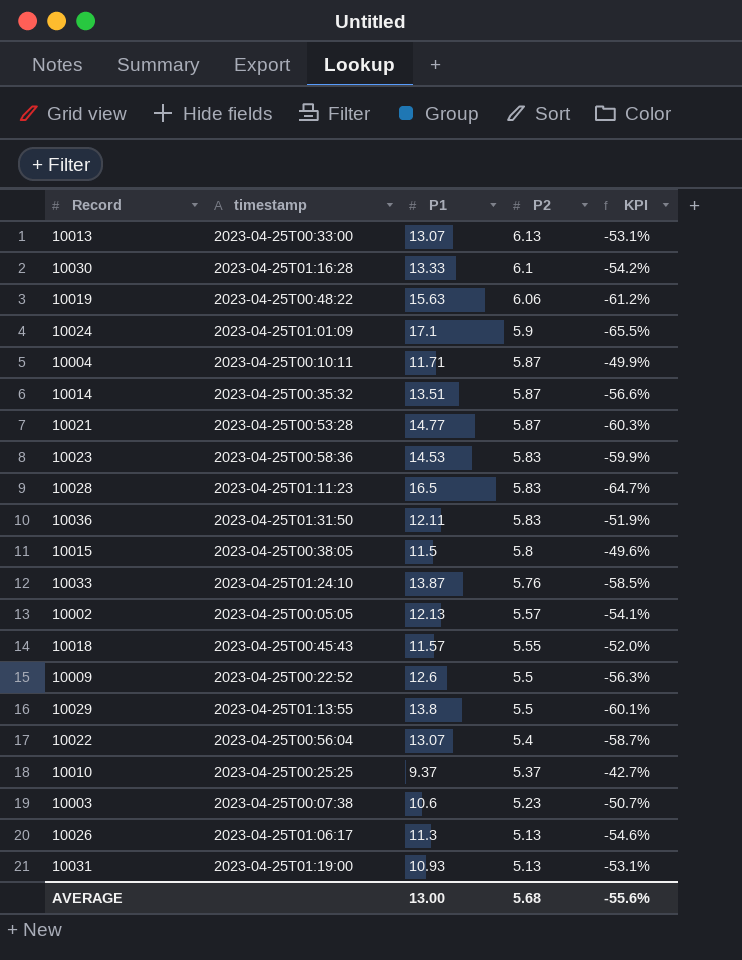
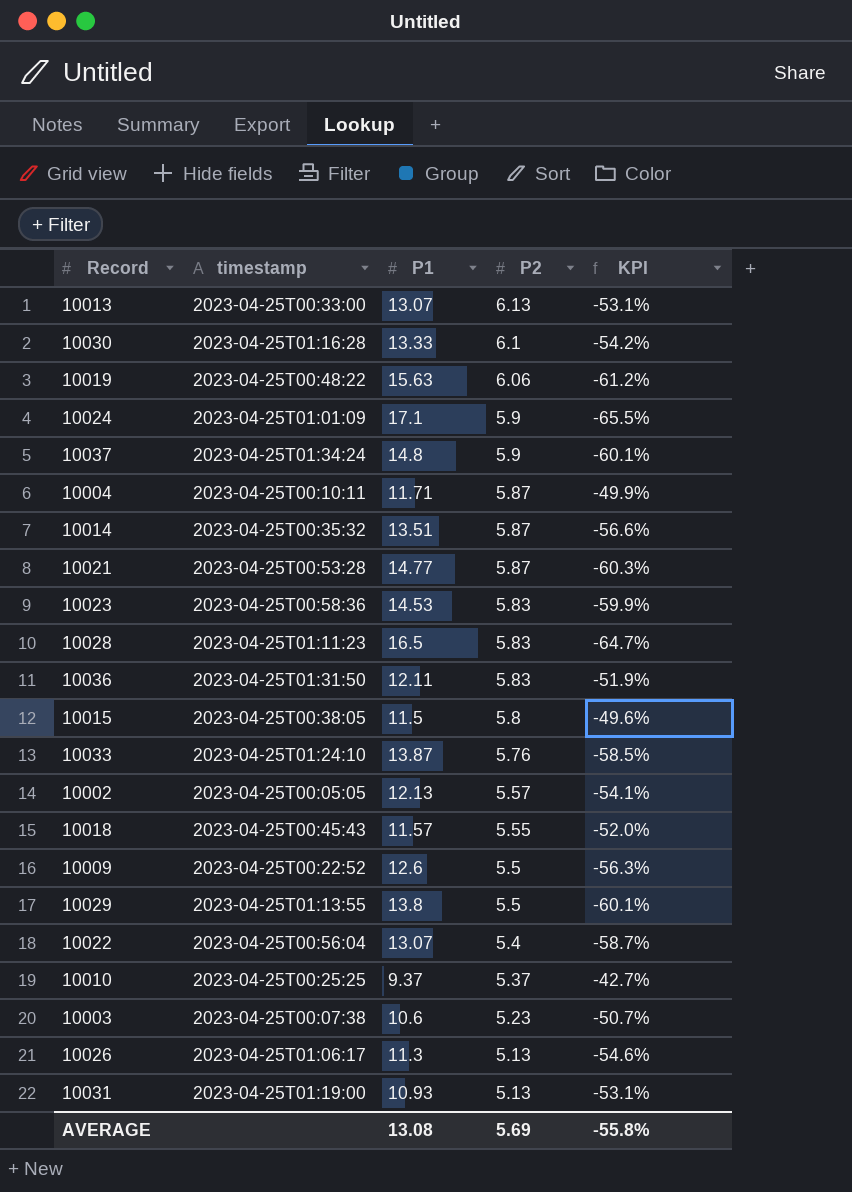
row 10037: none -> 2023-04-25T01:34:24 | 14.8 | 5.9 | -60.1%
AVERAGE | P1: 13.00 -> 13.08
AVERAGE | P2: 5.68 -> 5.69
AVERAGE | KPI: -55.6% -> -55.8%

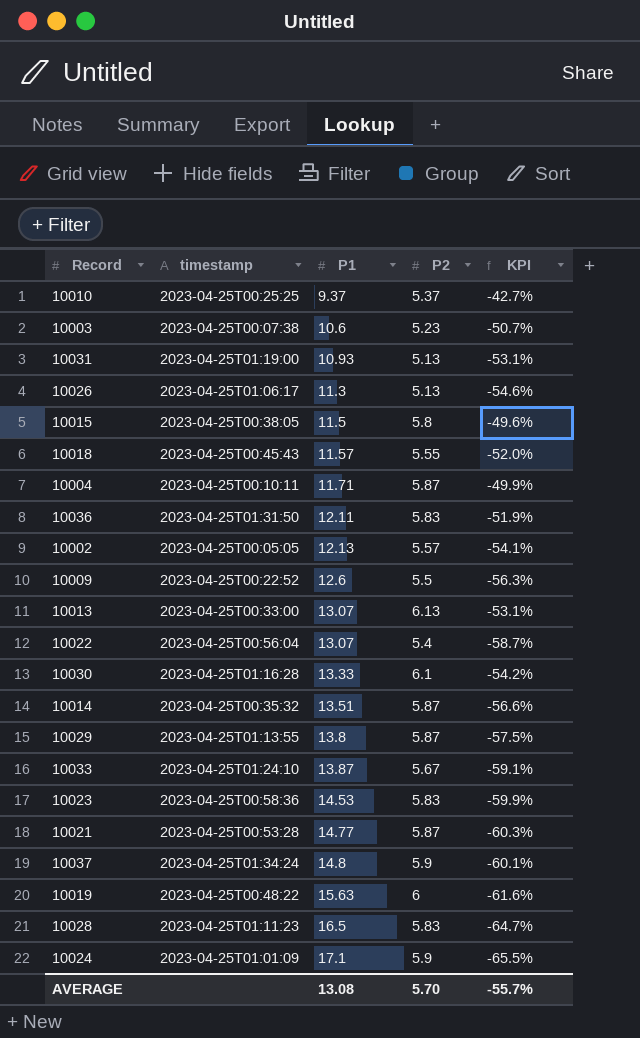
row order: P2 descending -> P1 ascending
10029 | P2: 5.5 -> 5.87
10029 | KPI: -60.1% -> -57.5%
10033 | P2: 5.76 -> 5.67
10033 | KPI: -58.5% -> -59.1%
10019 | P2: 6.06 -> 6
10019 | KPI: -61.2% -> -61.6%
AVERAGE | P2: 5.69 -> 5.70
AVERAGE | KPI: -55.8% -> -55.7%

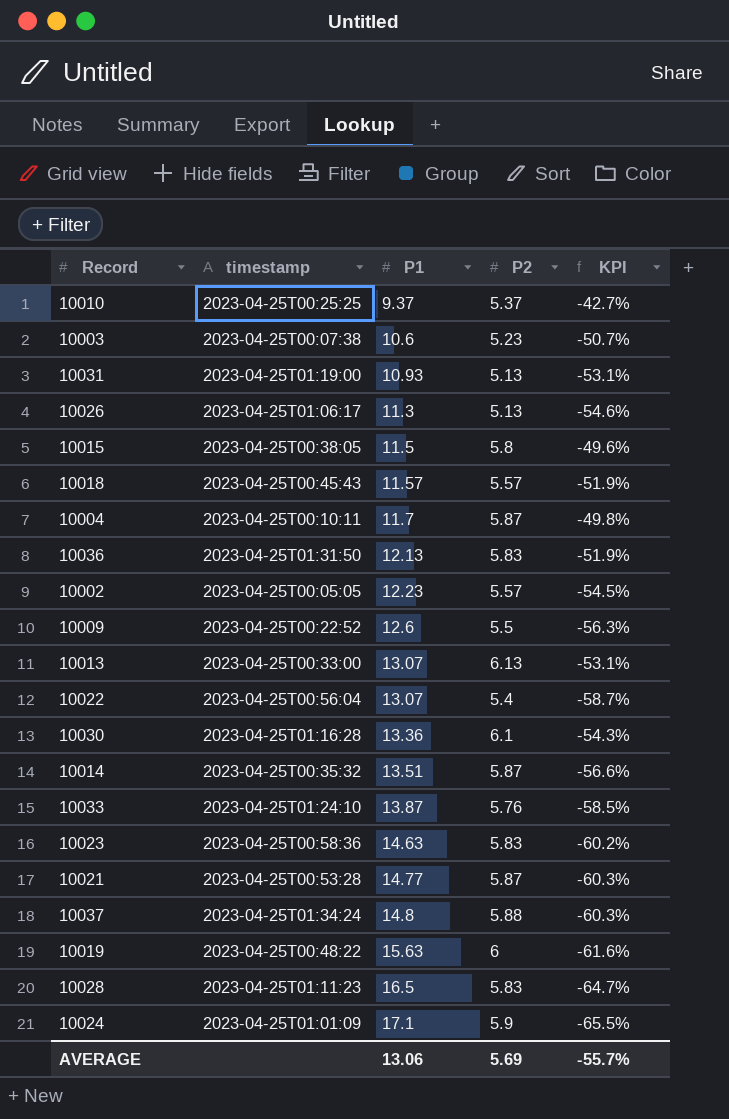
row 10029: 2023-04-25T01:13:55 | 13.8 | 5.87 | -57.5% -> none
10018 | P2: 5.55 -> 5.57
10018 | KPI: -52.0% -> -51.9%
10004 | P1: 11.71 -> 11.7
10004 | KPI: -49.9% -> -49.8%
10036 | P1: 12.11 -> 12.13
10002 | P1: 12.13 -> 12.23
10002 | KPI: -54.1% -> -54.5%
10030 | P1: 13.33 -> 13.36
10030 | KPI: -54.2% -> -54.3%
10033 | P2: 5.67 -> 5.76
10033 | KPI: -59.1% -> -58.5%
10023 | P1: 14.53 -> 14.63
10023 | KPI: -59.9% -> -60.2%
10037 | P2: 5.9 -> 5.88
10037 | KPI: -60.1% -> -60.3%
AVERAGE | P1: 13.08 -> 13.06
AVERAGE | P2: 5.70 -> 5.69

